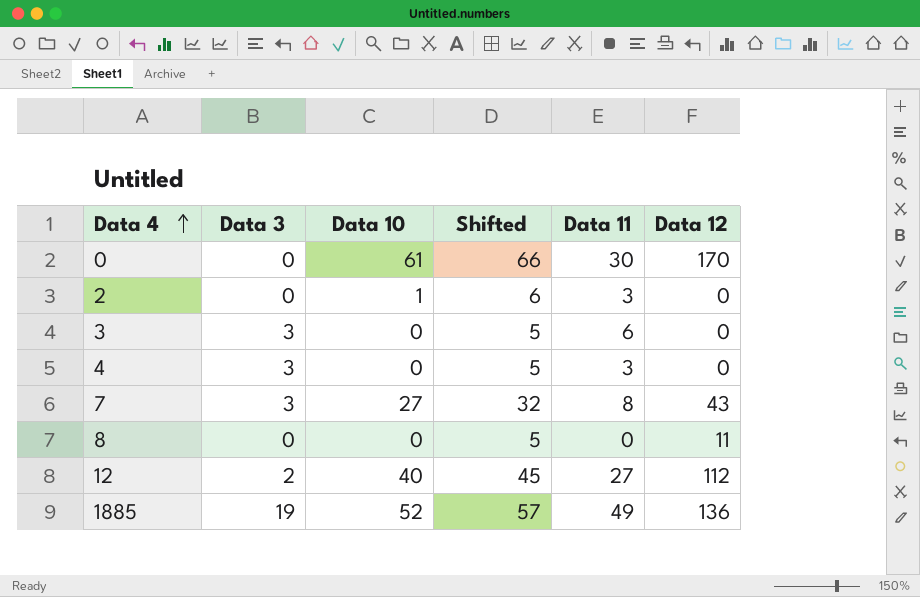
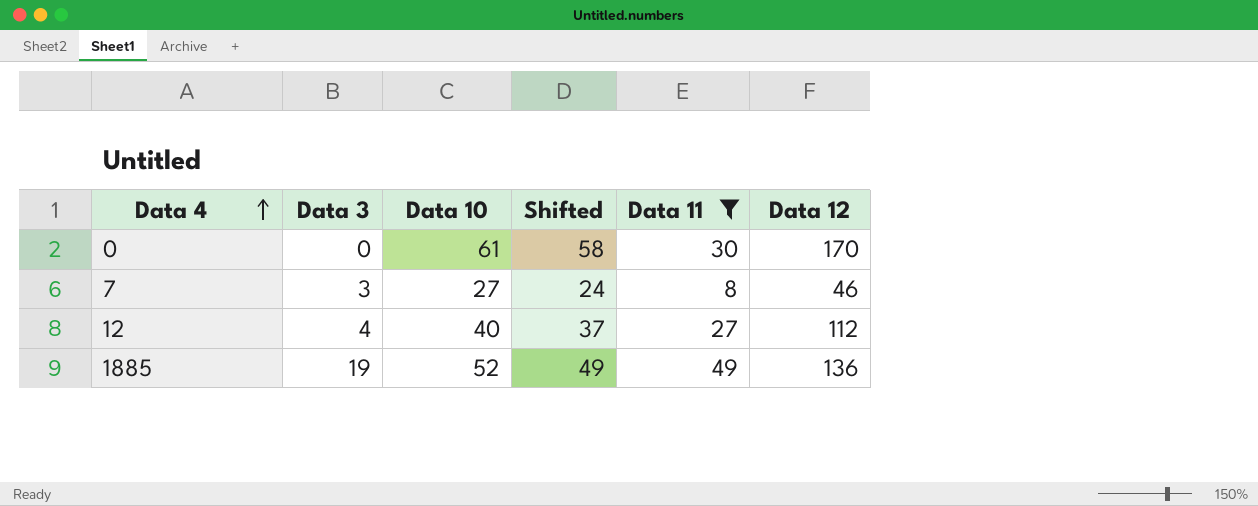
filter: none -> Data 11 >= 8
column Shifted | formula: [Data 10] + 5 -> [Data 10] - 3
7 | Data 12: 43 -> 46
12 | Data 3: 2 -> 4

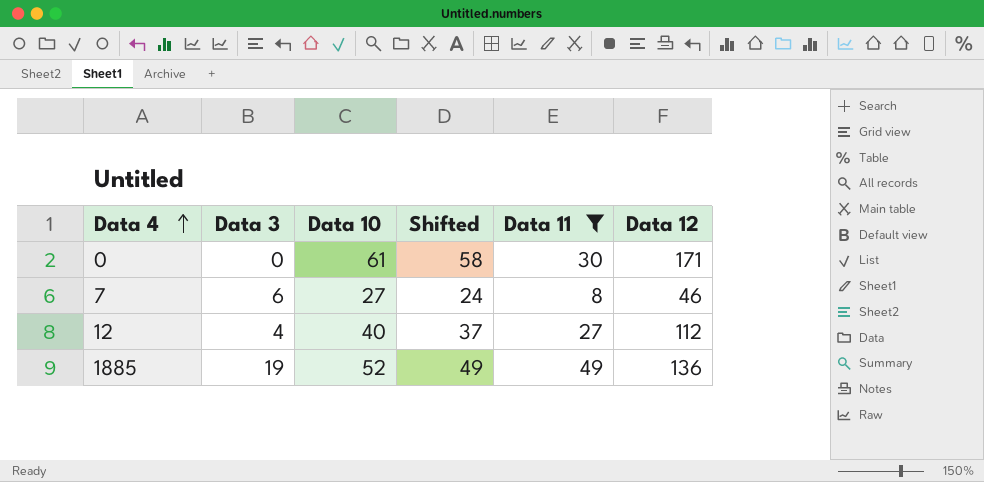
0 | Data 12: 170 -> 171
7 | Data 3: 3 -> 6

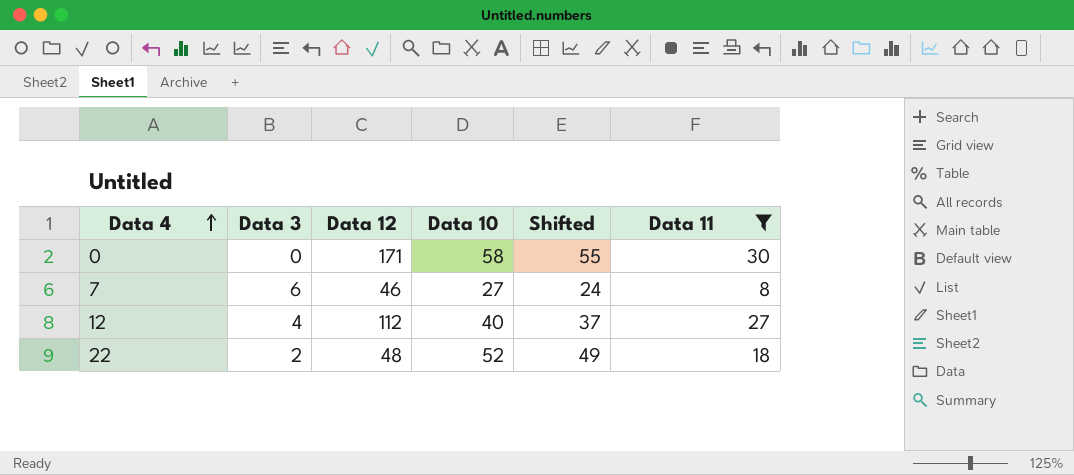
column Data 12 | position: 6 -> 3
row 1885: 19 | 52 | 49 | 49 | 136 -> none
0 | Data 10: 61 -> 58
0 | Shifted: 58 -> 55
row 22: none -> 2 | 48 | 52 | 49 | 18

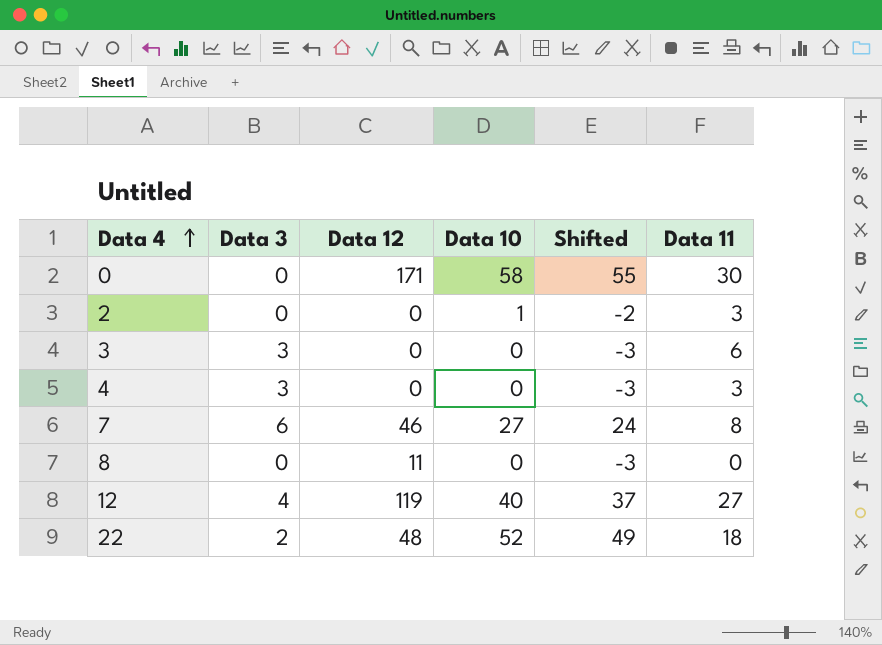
filter: Data 11 >= 8 -> none
12 | Data 12: 112 -> 119

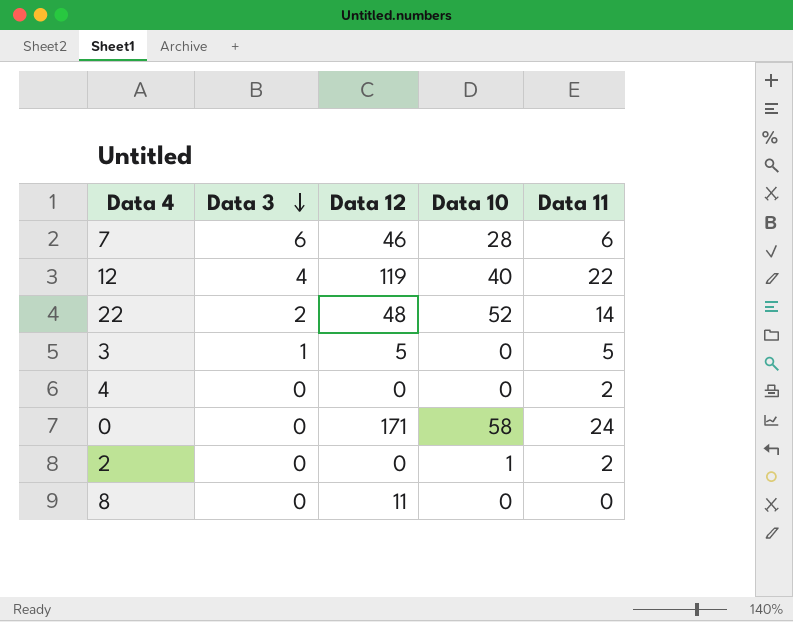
row order: Data 4 ascending -> Data 3 descending
column Shifted | formula: [Data 10] - 3 -> none
7 | Data 10: 27 -> 28
7 | Data 11: 8 -> 6
12 | Data 11: 27 -> 22
22 | Data 11: 18 -> 14
3 | Data 3: 3 -> 1
3 | Data 12: 0 -> 5
3 | Data 11: 6 -> 5
4 | Data 3: 3 -> 0
4 | Data 11: 3 -> 2
0 | Data 11: 30 -> 24
2 | Data 11: 3 -> 2

